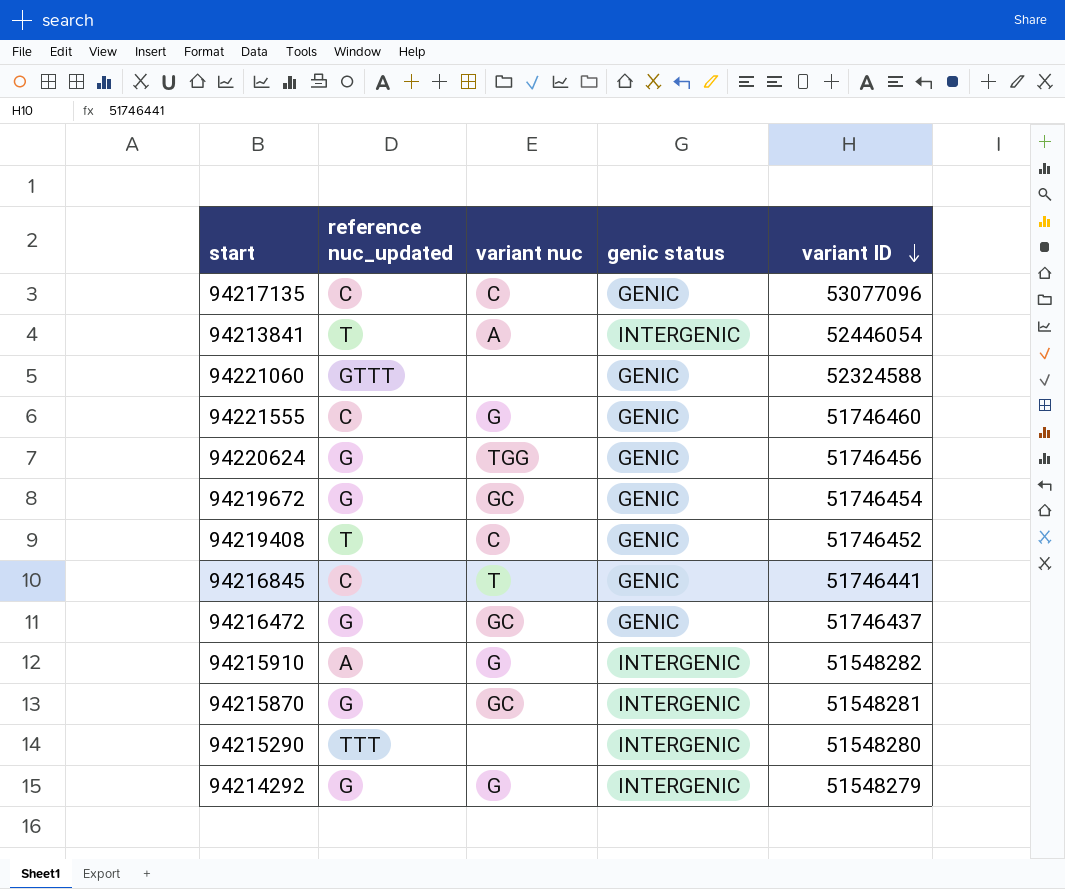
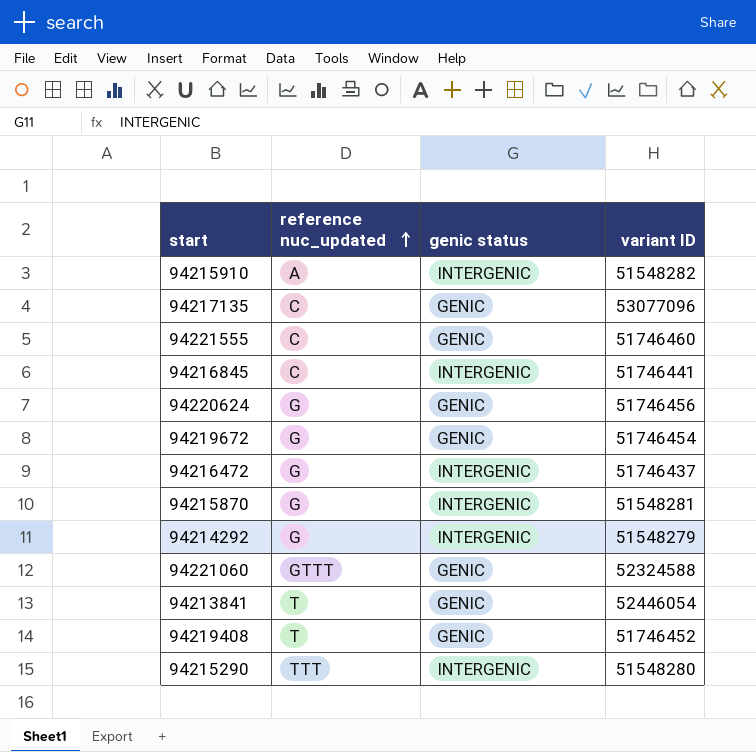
row order: variant ID descending -> reference nuc_updated ascending
column variant nuc | position: 3 -> none
94216845 | genic status: GENIC -> INTERGENIC
94216472 | genic status: GENIC -> INTERGENIC
94213841 | genic status: INTERGENIC -> GENIC

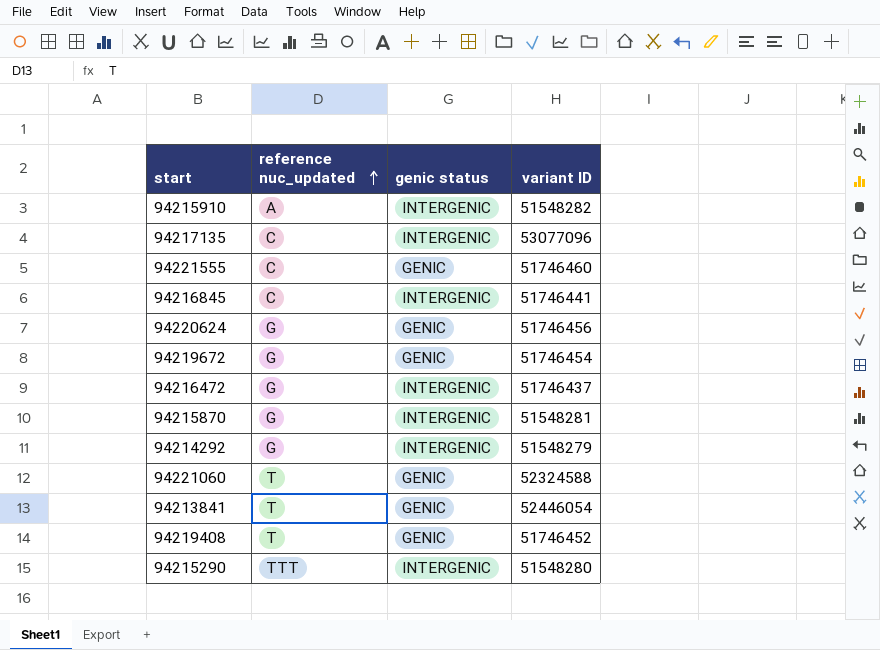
94217135 | genic status: GENIC -> INTERGENIC
94221060 | reference nuc_updated: GTTT -> T

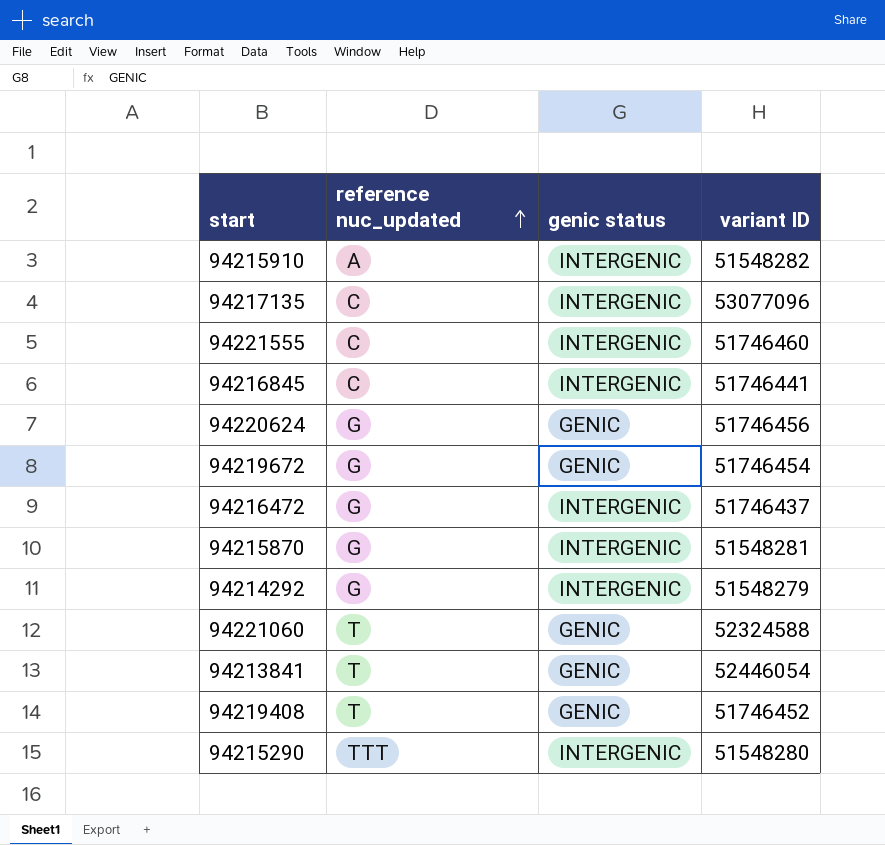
94221555 | genic status: GENIC -> INTERGENIC

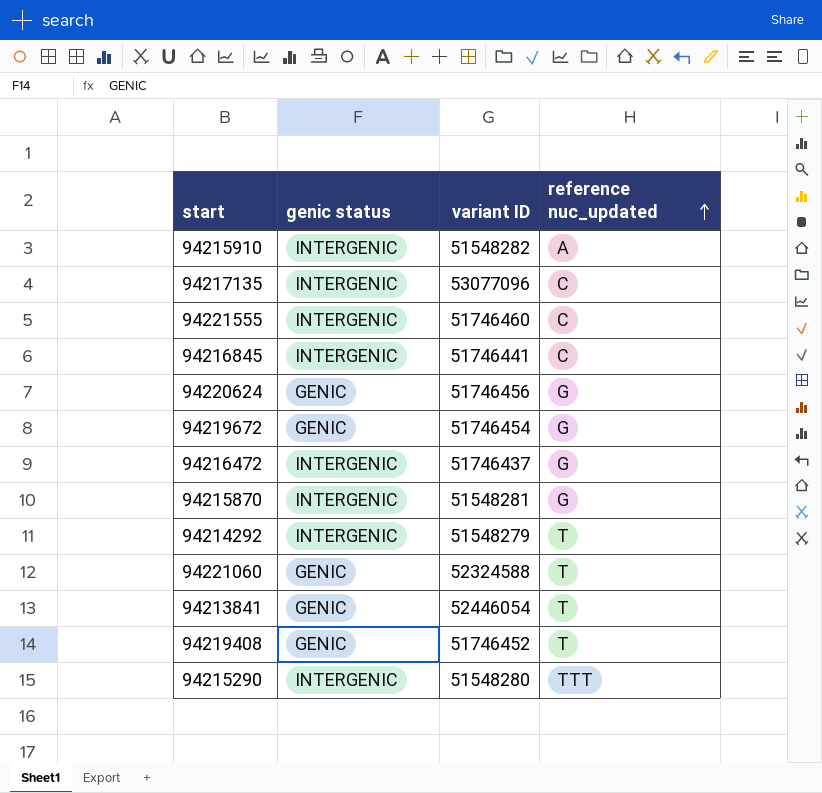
column reference nuc_updated | position: 2 -> 4
94214292 | reference nuc_updated: G -> T

